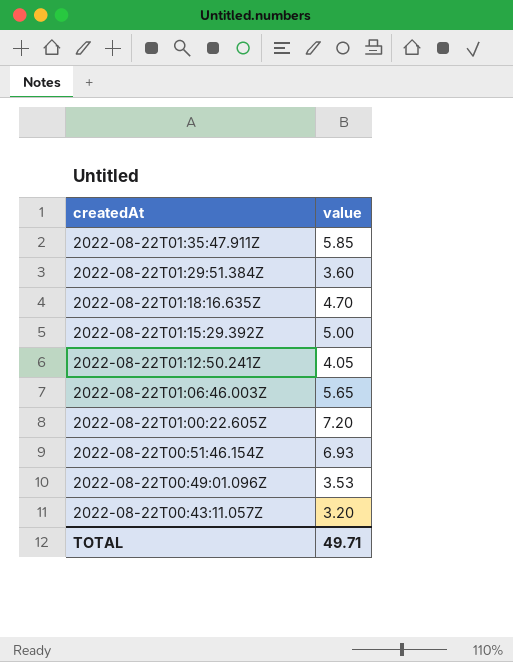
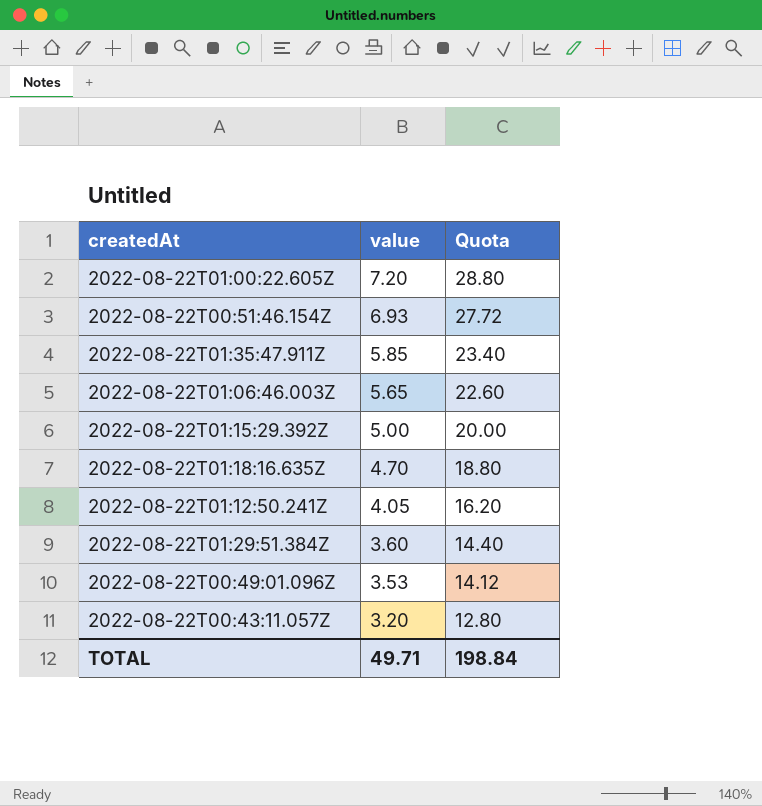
row order: createdAt descending -> value descending
column Quota | formula: none -> [value] * 4

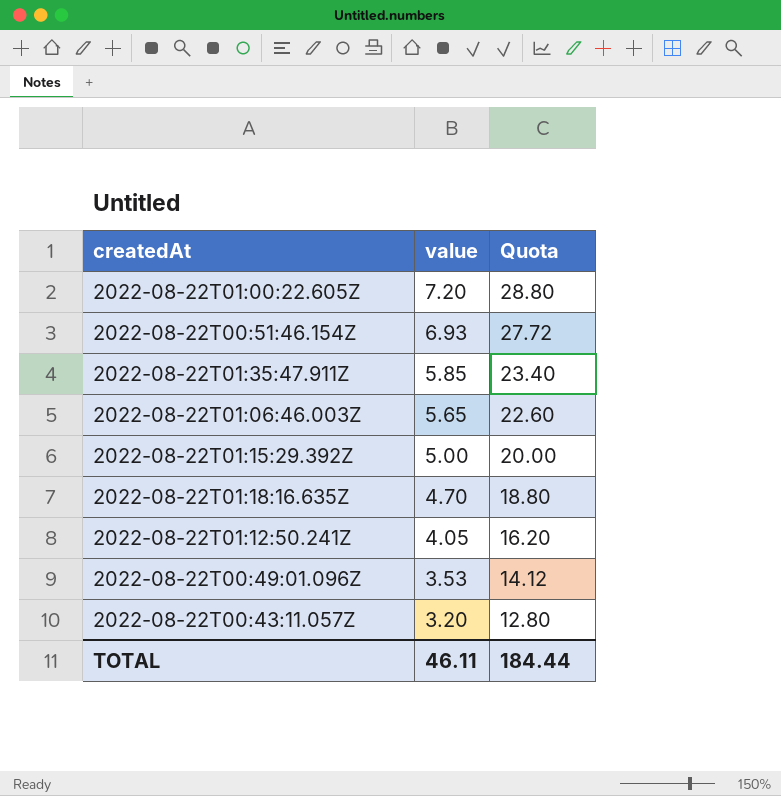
row 2022-08-22T01:29:51.384Z: 3.60 | 14.40 -> none
TOTAL | value: 49.71 -> 46.11
TOTAL | Quota: 198.84 -> 184.44

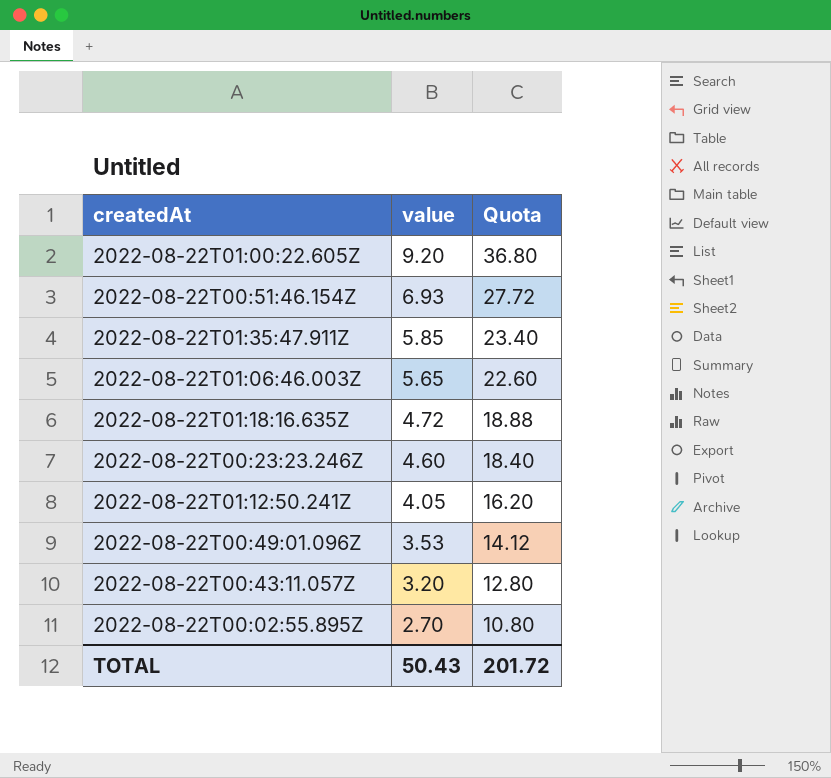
row 2022-08-22T01:15:29.392Z: 5.00 | 20.00 -> none
2022-08-22T01:00:22.605Z | value: 7.20 -> 9.20
2022-08-22T01:00:22.605Z | Quota: 28.80 -> 36.80
2022-08-22T01:18:16.635Z | value: 4.70 -> 4.72
2022-08-22T01:18:16.635Z | Quota: 18.80 -> 18.88
row 2022-08-22T00:23:23.246Z: none -> 4.60 | 18.40
row 2022-08-22T00:02:55.895Z: none -> 2.70 | 10.80
TOTAL | value: 46.11 -> 50.43
TOTAL | Quota: 184.44 -> 201.72

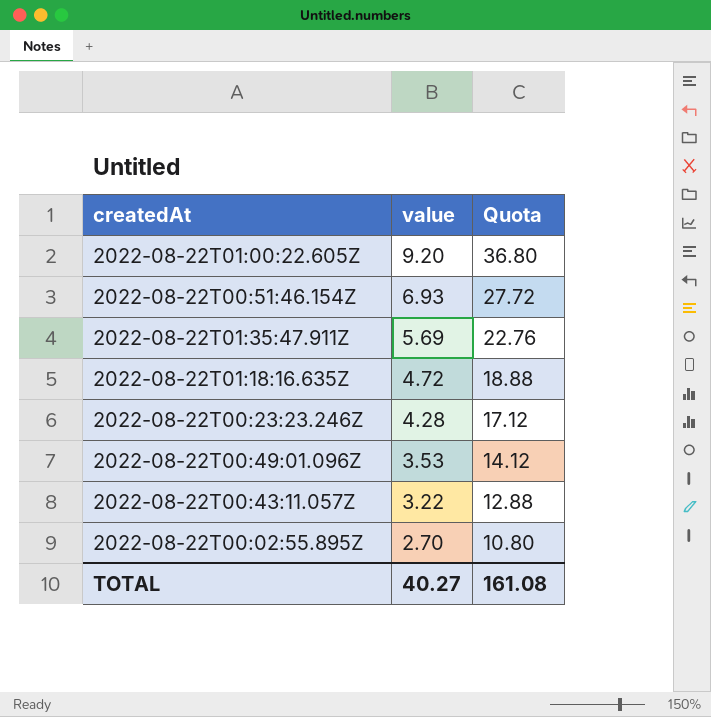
row 2022-08-22T01:06:46.003Z: 5.65 | 22.60 -> none
row 2022-08-22T01:12:50.241Z: 4.05 | 16.20 -> none
2022-08-22T01:35:47.911Z | value: 5.85 -> 5.69
2022-08-22T01:35:47.911Z | Quota: 23.40 -> 22.76
2022-08-22T00:23:23.246Z | value: 4.60 -> 4.28
2022-08-22T00:23:23.246Z | Quota: 18.40 -> 17.12
2022-08-22T00:43:11.057Z | value: 3.20 -> 3.22
2022-08-22T00:43:11.057Z | Quota: 12.80 -> 12.88
TOTAL | value: 50.43 -> 40.27
TOTAL | Quota: 201.72 -> 161.08

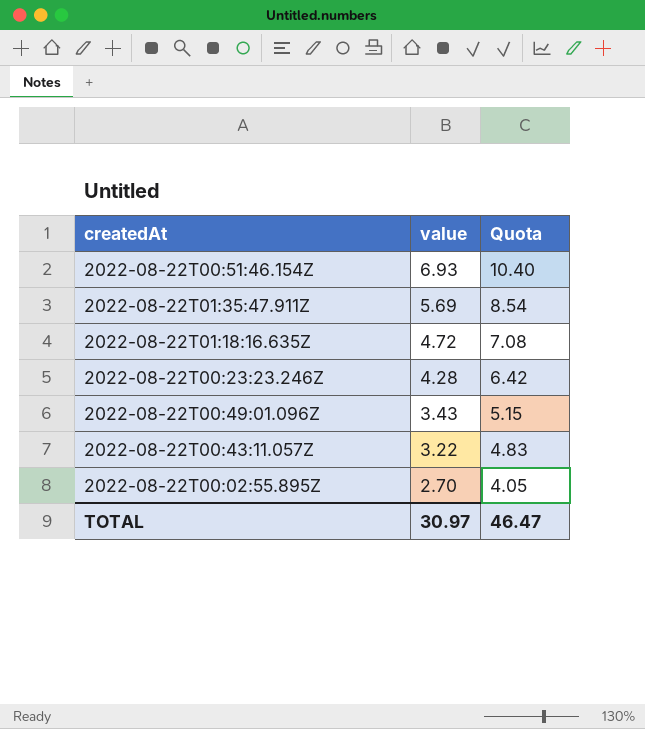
column Quota | formula: [value] * 4 -> [value] * 1.5
row 2022-08-22T01:00:22.605Z: 9.20 | 36.80 -> none
2022-08-22T00:49:01.096Z | value: 3.53 -> 3.43
TOTAL | value: 40.27 -> 30.97
TOTAL | Quota: 161.08 -> 46.47

